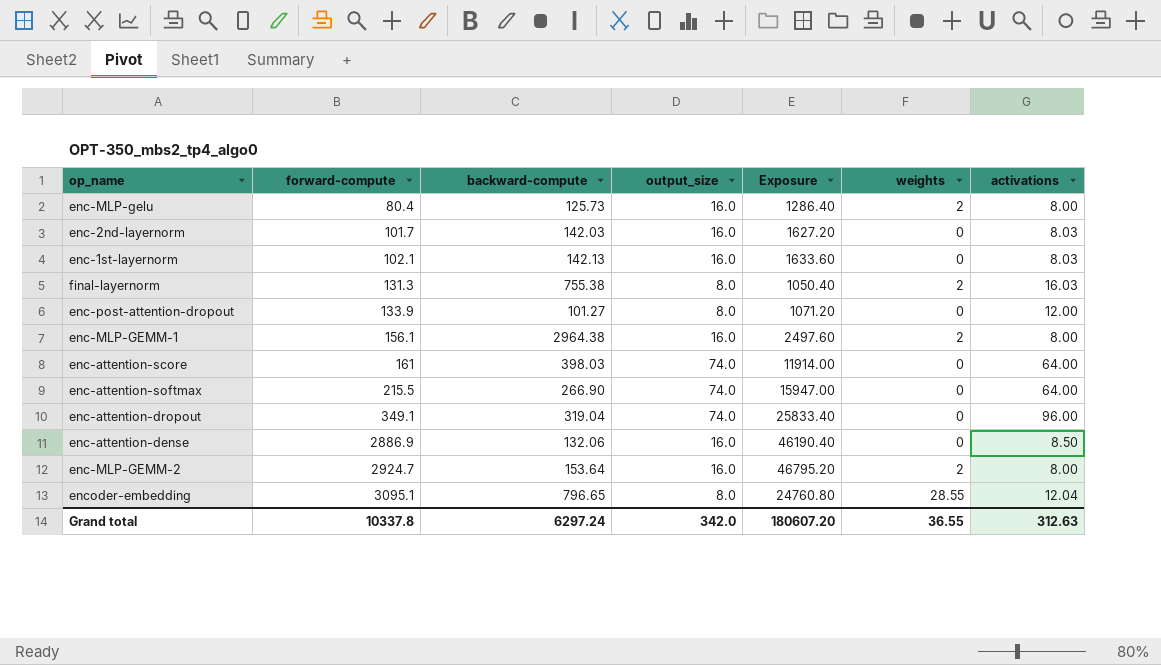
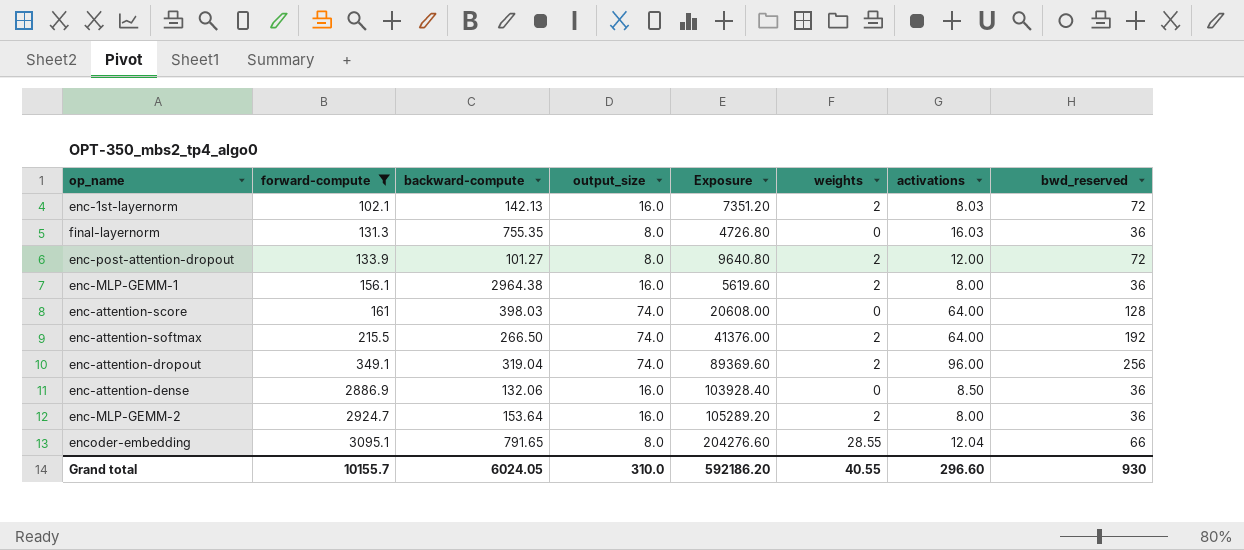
filter: none -> forward-compute >= 102.1
column Exposure | formula: [forward-compute] * [output_size] -> [forward-compute] * [bwd_reserved]
column bwd_reserved | position: none -> 8
enc-1st-layernorm | weights: 0 -> 2
final-layernorm | backward-compute: 755.38 -> 755.35
final-layernorm | weights: 2 -> 0
enc-post-attention-dropout | weights: 0 -> 2
enc-attention-softmax | backward-compute: 266.90 -> 266.50
enc-attention-softmax | weights: 0 -> 2
enc-attention-dropout | weights: 0 -> 2
encoder-embedding | backward-compute: 796.65 -> 791.65
Grand total | forward-compute: 10337.8 -> 10155.7
Grand total | backward-compute: 6297.24 -> 6024.05
Grand total | output_size: 342.0 -> 310.0
Grand total | Exposure: 180607.20 -> 592186.20
Grand total | weights: 36.55 -> 40.55
Grand total | activations: 312.63 -> 296.60

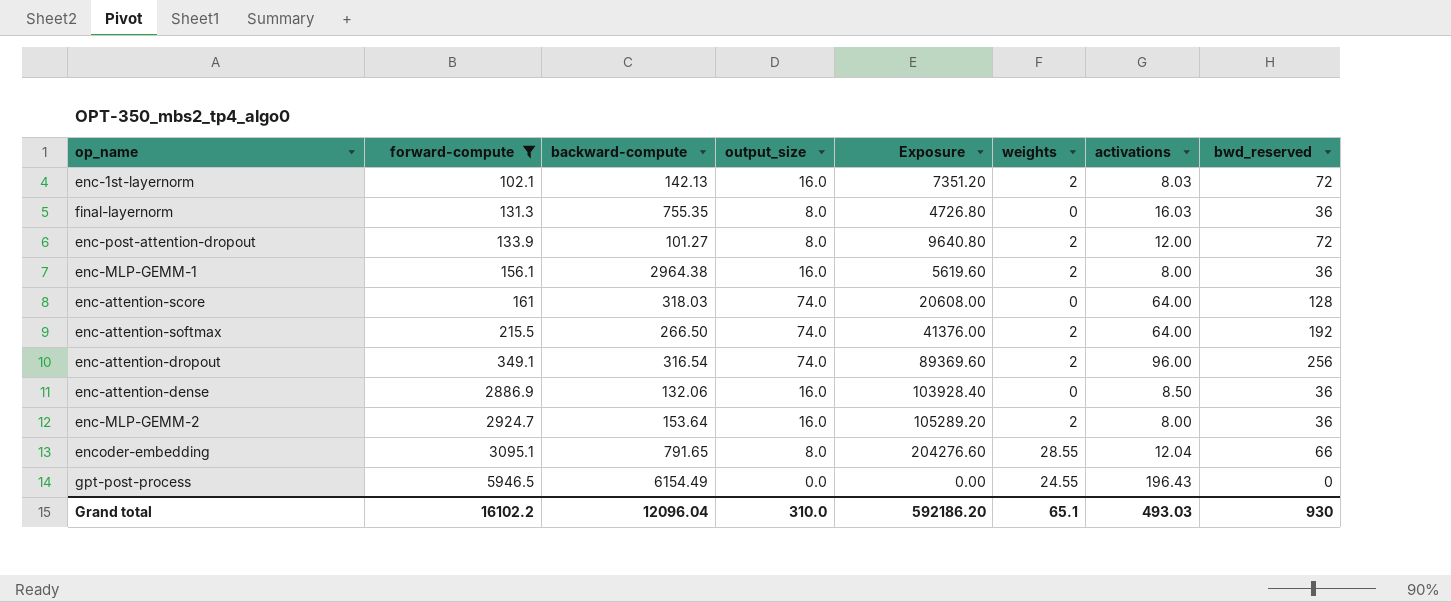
enc-attention-score | backward-compute: 398.03 -> 318.03
enc-attention-dropout | backward-compute: 319.04 -> 316.54
row gpt-post-process: none -> 5946.5 | 6154.49 | 0.0 | 0.00 | 24.55 | 196.43 | 0
Grand total | forward-compute: 10155.7 -> 16102.2
Grand total | backward-compute: 6024.05 -> 12096.04
Grand total | weights: 40.55 -> 65.1
Grand total | activations: 296.60 -> 493.03

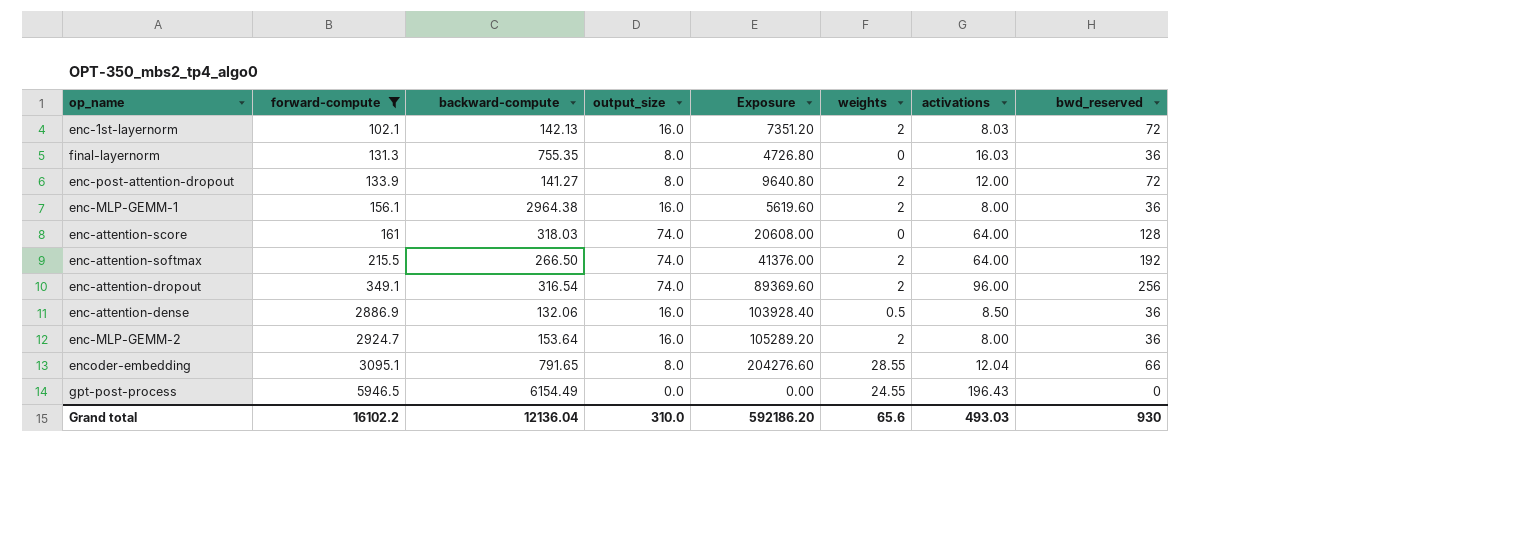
enc-post-attention-dropout | backward-compute: 101.27 -> 141.27
enc-attention-dense | weights: 0 -> 0.5
Grand total | backward-compute: 12096.04 -> 12136.04
Grand total | weights: 65.1 -> 65.6

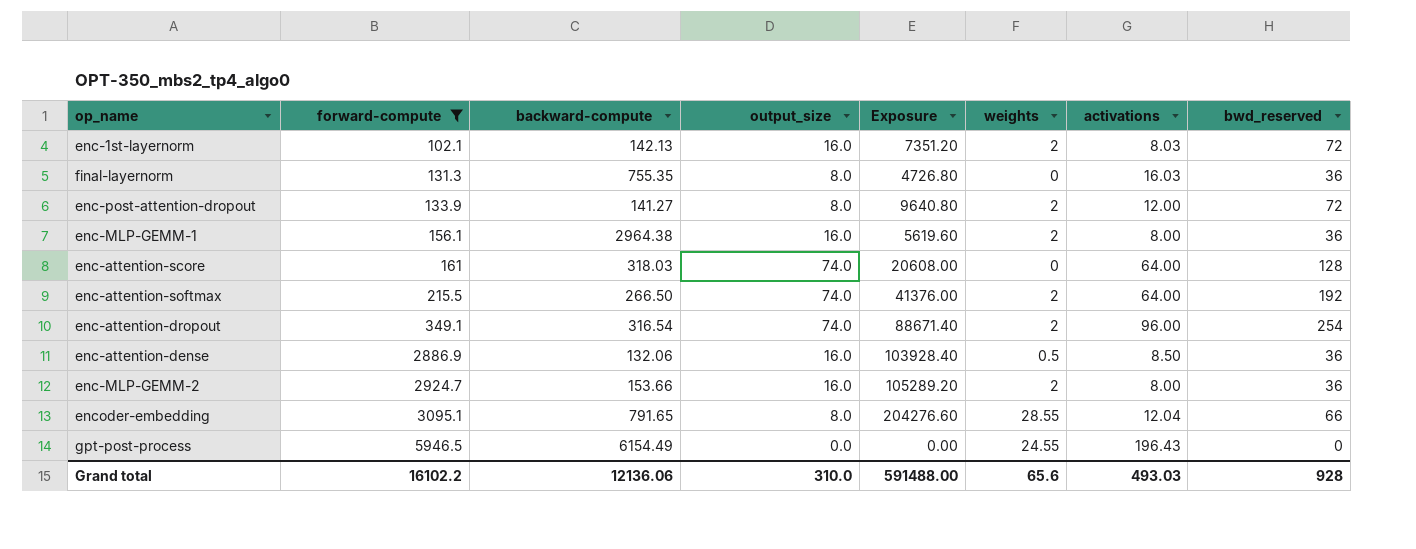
enc-attention-dropout | Exposure: 89369.60 -> 88671.40
enc-attention-dropout | bwd_reserved: 256 -> 254
enc-MLP-GEMM-2 | backward-compute: 153.64 -> 153.66
Grand total | backward-compute: 12136.04 -> 12136.06
Grand total | Exposure: 592186.20 -> 591488.00
Grand total | bwd_reserved: 930 -> 928

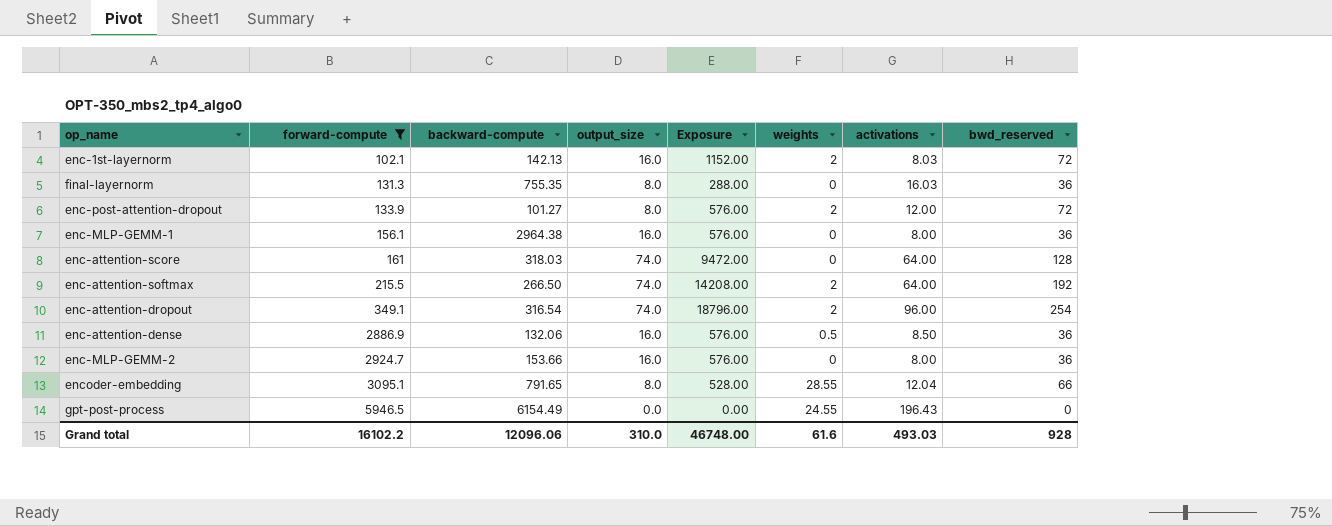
column Exposure | formula: [forward-compute] * [bwd_reserved] -> [output_size] * [bwd_reserved]
enc-post-attention-dropout | backward-compute: 141.27 -> 101.27
enc-MLP-GEMM-1 | weights: 2 -> 0
enc-MLP-GEMM-2 | weights: 2 -> 0
Grand total | backward-compute: 12136.06 -> 12096.06
Grand total | Exposure: 591488.00 -> 46748.00
Grand total | weights: 65.6 -> 61.6

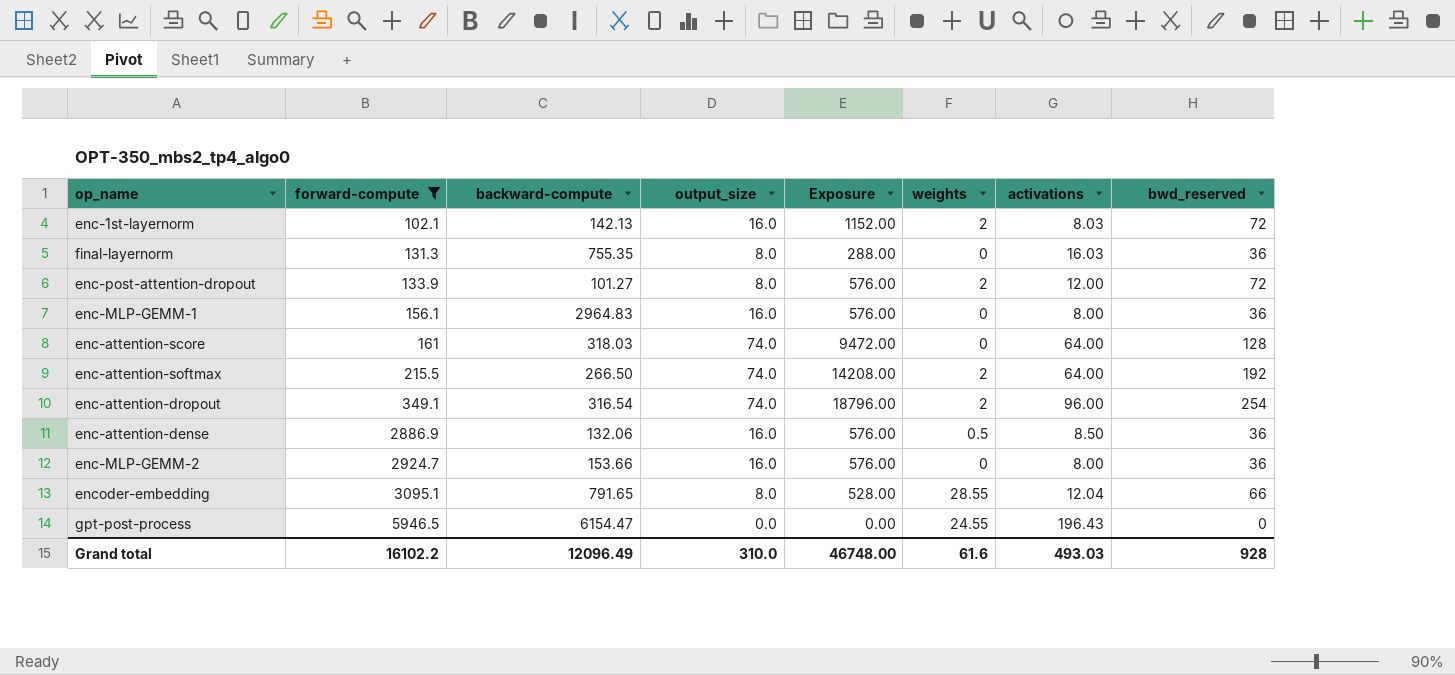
enc-MLP-GEMM-1 | backward-compute: 2964.38 -> 2964.83
gpt-post-process | backward-compute: 6154.49 -> 6154.47
Grand total | backward-compute: 12096.06 -> 12096.49

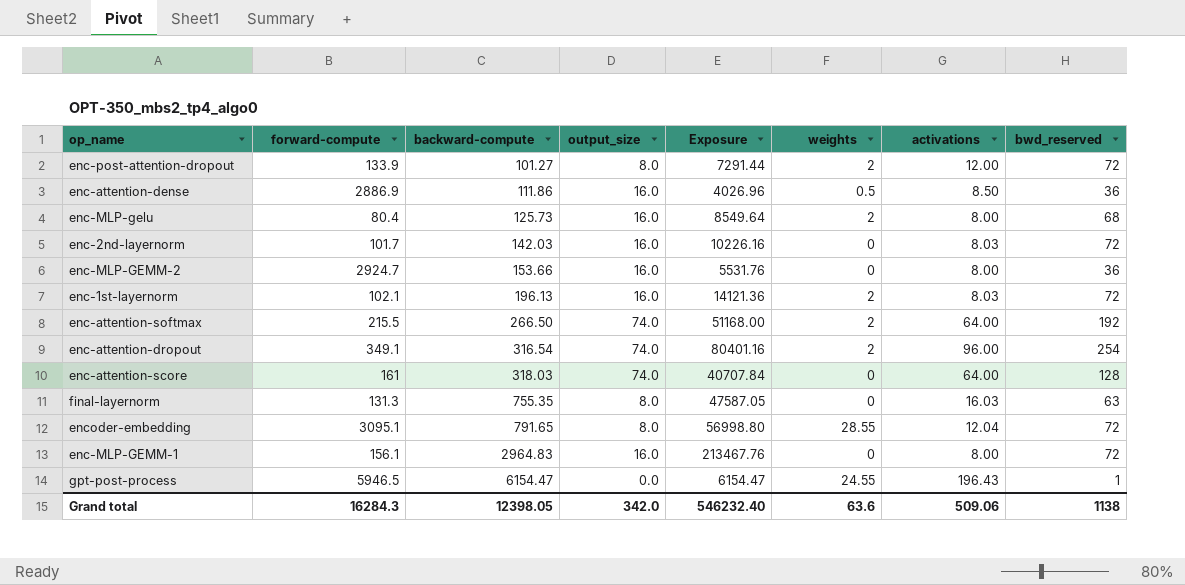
filter: forward-compute >= 102.1 -> none
row order: forward-compute ascending -> backward-compute ascending
column Exposure | formula: [output_size] * [bwd_reserved] -> [backward-compute] * [bwd_reserved]
enc-attention-dense | backward-compute: 132.06 -> 111.86
enc-1st-layernorm | backward-compute: 142.13 -> 196.13
final-layernorm | bwd_reserved: 36 -> 63
encoder-embedding | bwd_reserved: 66 -> 72
enc-MLP-GEMM-1 | bwd_reserved: 36 -> 72
gpt-post-process | bwd_reserved: 0 -> 1
Grand total | forward-compute: 16102.2 -> 16284.3
Grand total | backward-compute: 12096.49 -> 12398.05
Grand total | output_size: 310.0 -> 342.0
Grand total | Exposure: 46748.00 -> 546232.40
Grand total | weights: 61.6 -> 63.6
Grand total | activations: 493.03 -> 509.06
Grand total | bwd_reserved: 928 -> 1138

